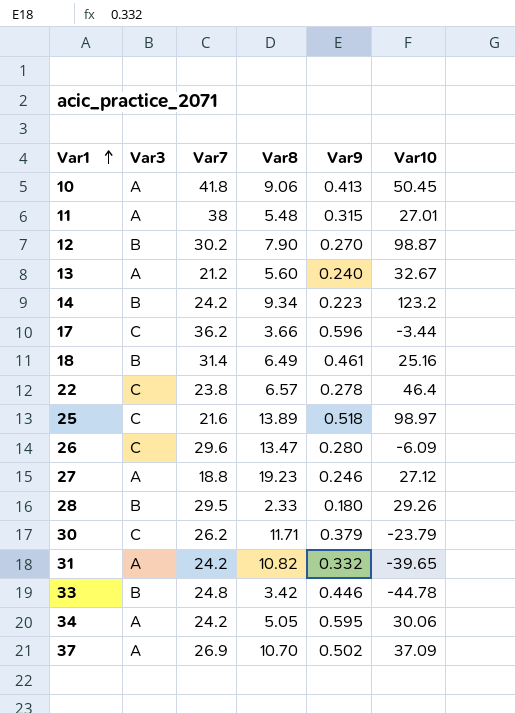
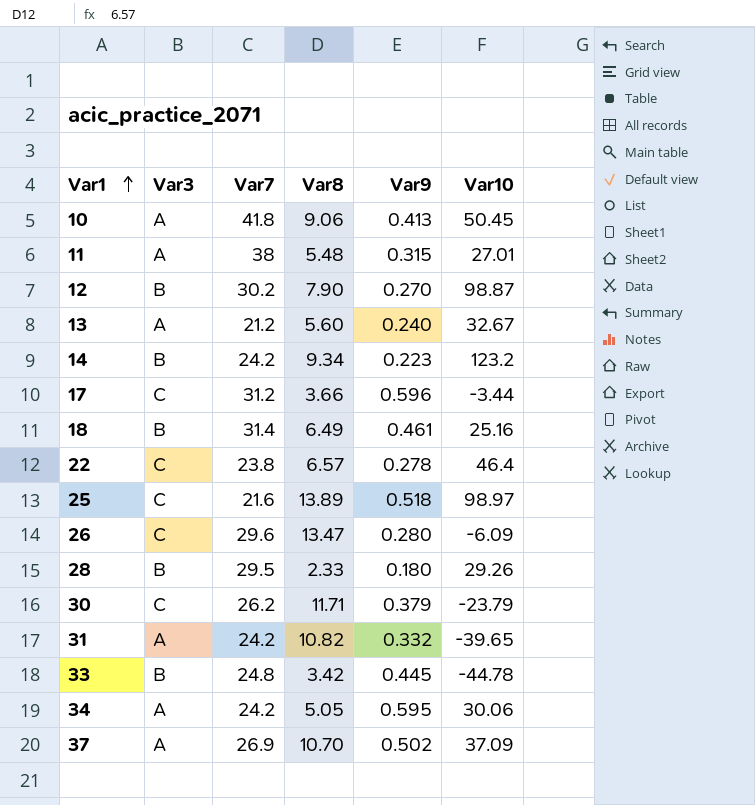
row 27: A | 18.8 | 19.23 | 0.246 | 27.12 -> none
17 | Var7: 36.2 -> 31.2
33 | Var9: 0.446 -> 0.445

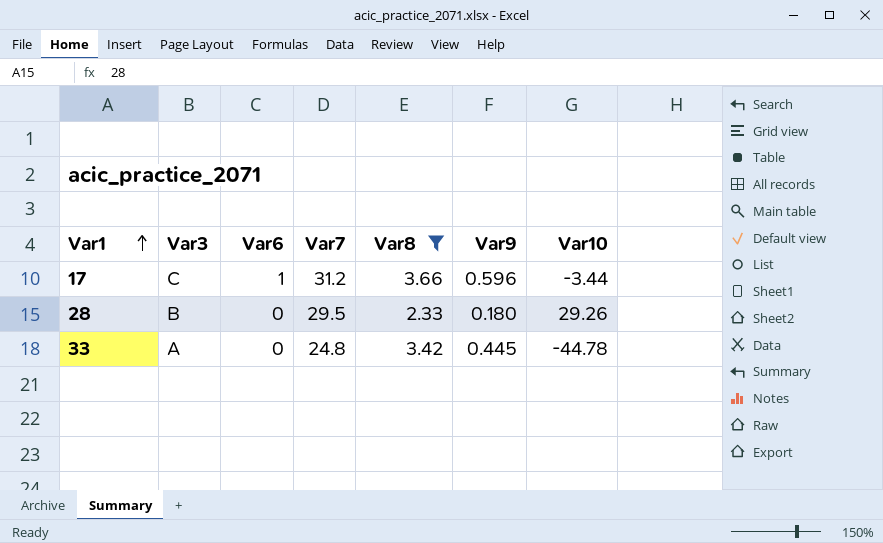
filter: none -> Var8 <= 3.66
column Var6 | position: none -> 3
33 | Var3: B -> A

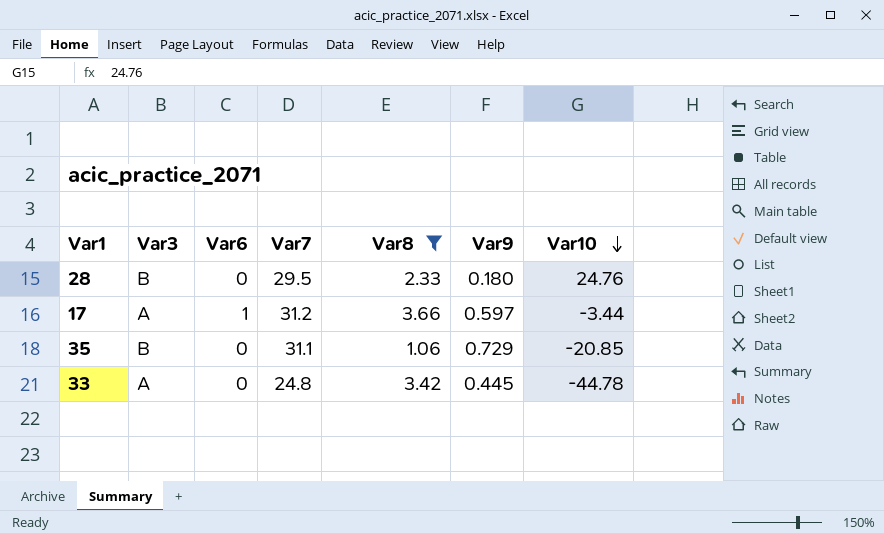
row order: Var1 ascending -> Var10 descending
28 | Var10: 29.26 -> 24.76
17 | Var3: C -> A
17 | Var9: 0.596 -> 0.597
row 35: none -> B | 0 | 31.1 | 1.06 | 0.729 | -20.85

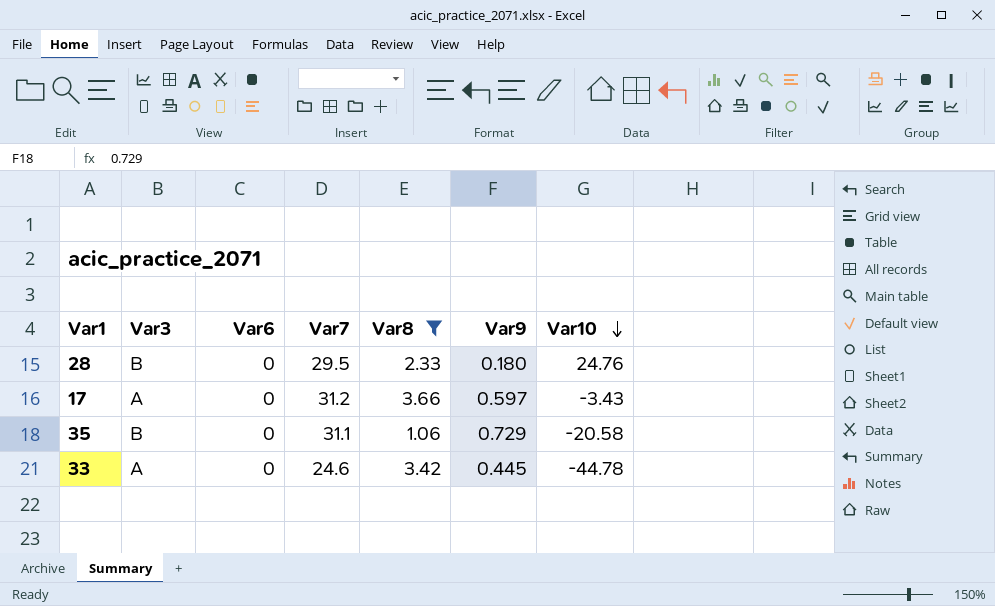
17 | Var6: 1 -> 0
17 | Var10: -3.44 -> -3.43
35 | Var10: -20.85 -> -20.58
33 | Var7: 24.8 -> 24.6

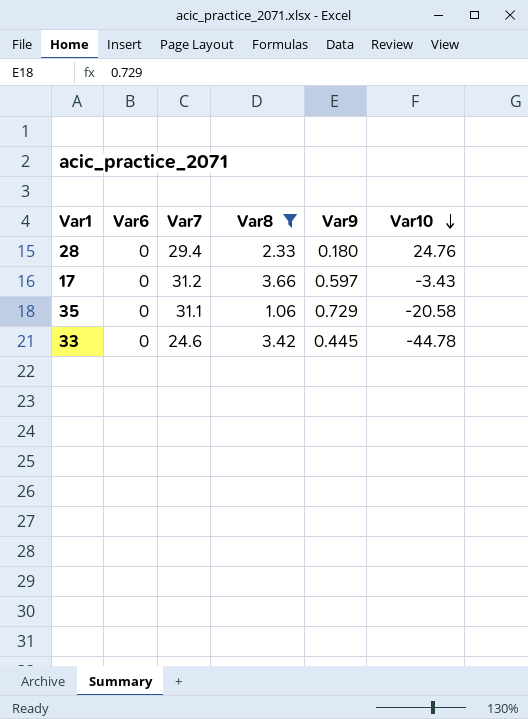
column Var3 | position: 2 -> none
28 | Var7: 29.5 -> 29.4

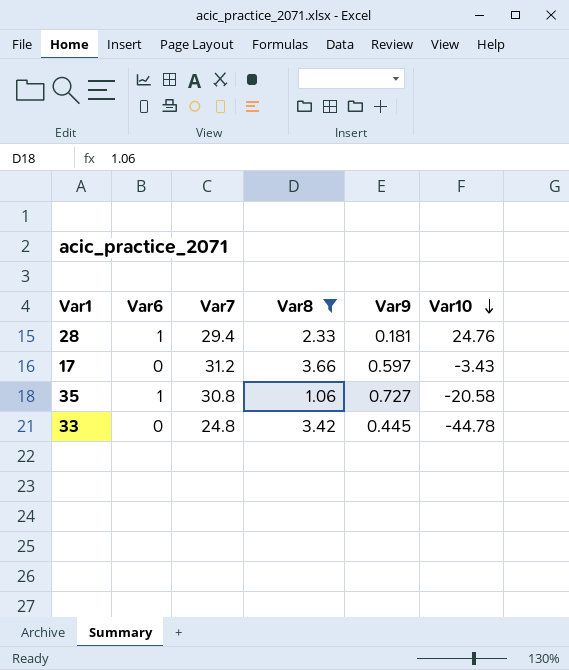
28 | Var6: 0 -> 1
28 | Var9: 0.180 -> 0.181
35 | Var6: 0 -> 1
35 | Var7: 31.1 -> 30.8
35 | Var9: 0.729 -> 0.727
33 | Var7: 24.6 -> 24.8

